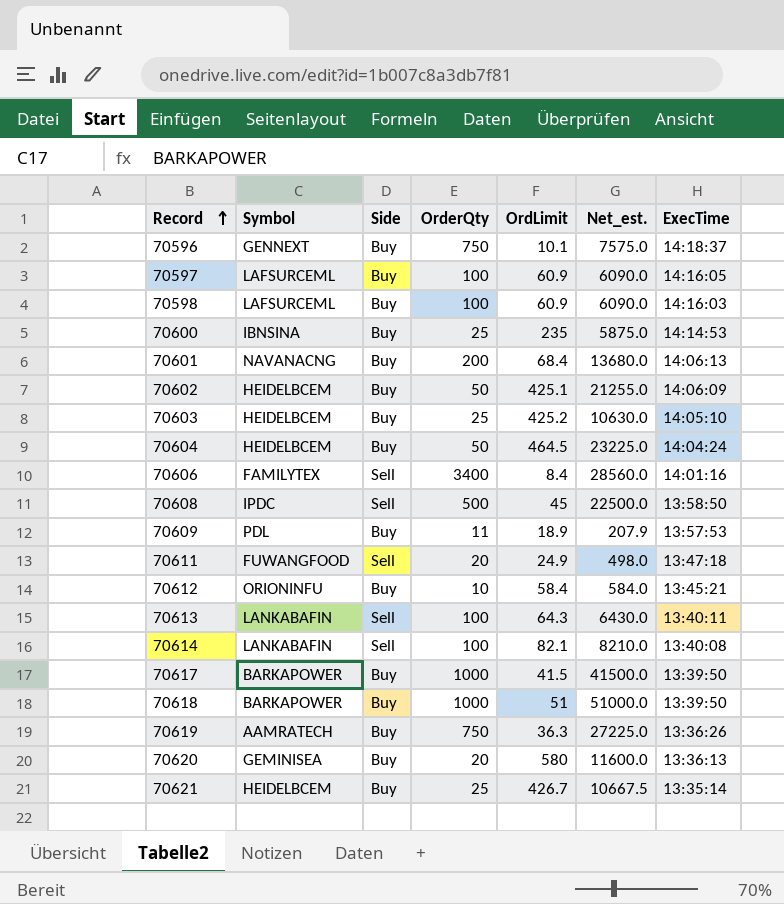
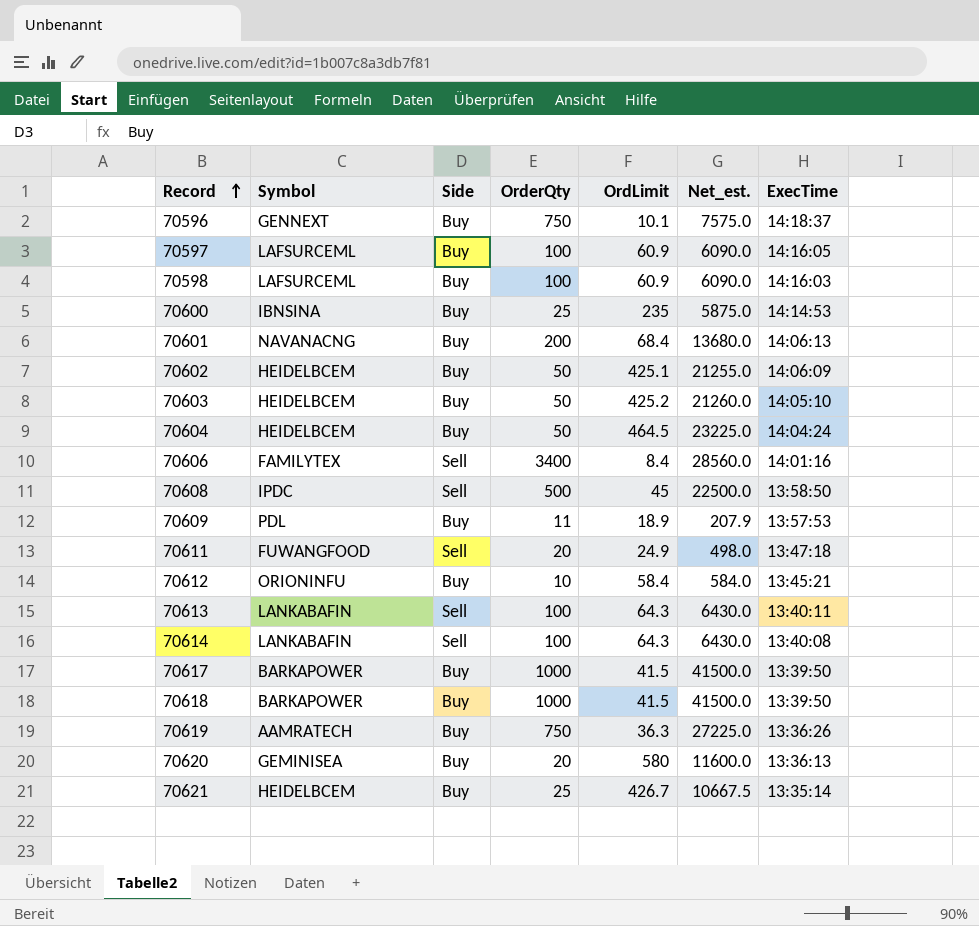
70603 | OrderQty: 25 -> 50
70603 | Net_est.: 10630.0 -> 21260.0
70614 | OrdLimit: 82.1 -> 64.3
70614 | Net_est.: 8210.0 -> 6430.0
70618 | OrdLimit: 51 -> 41.5
70618 | Net_est.: 51000.0 -> 41500.0

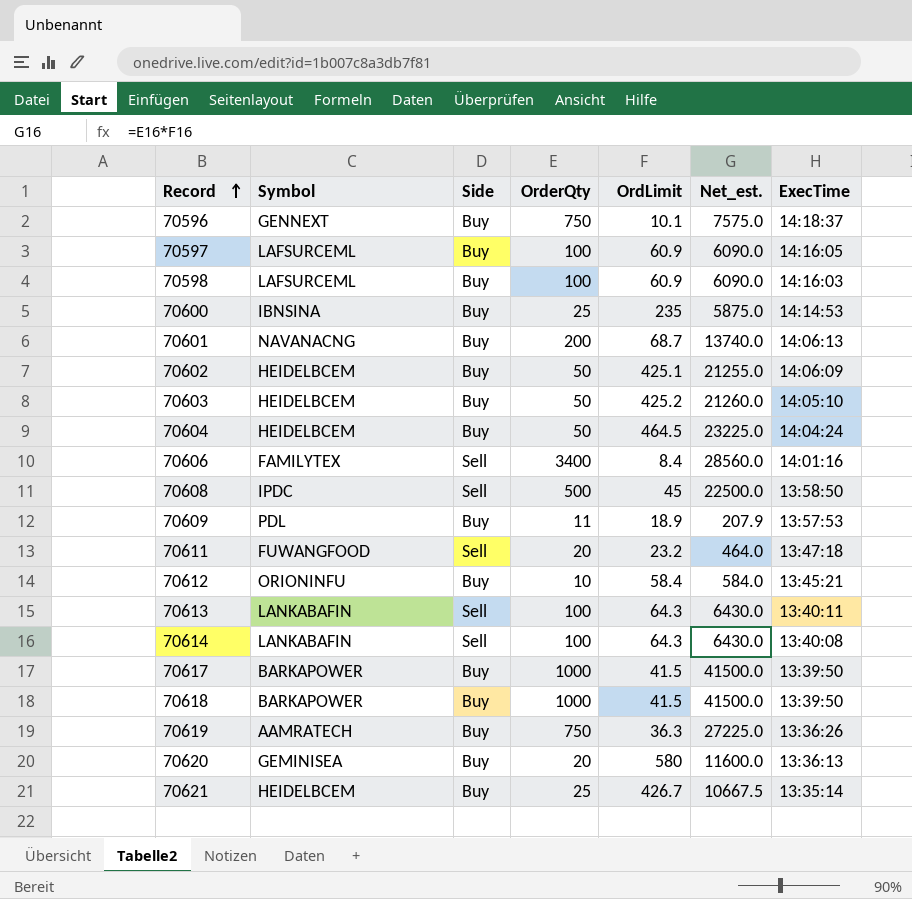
70601 | OrdLimit: 68.4 -> 68.7
70601 | Net_est.: 13680.0 -> 13740.0
70611 | OrdLimit: 24.9 -> 23.2
70611 | Net_est.: 498.0 -> 464.0

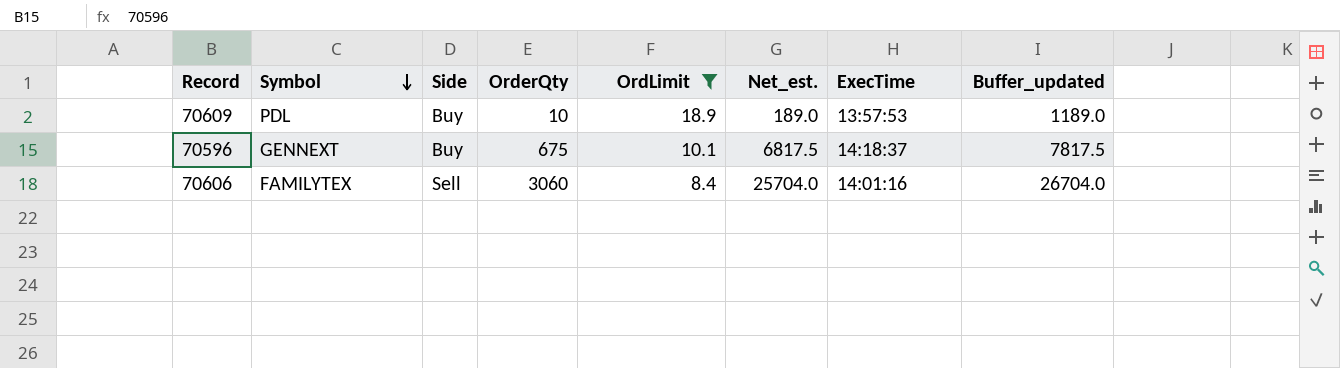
filter: none -> OrdLimit <= 18.9
row order: Record ascending -> Symbol descending
column Buffer_updated | formula: none -> [Net_est.] + 1000
70609 | OrderQty: 11 -> 10
70609 | Net_est.: 207.9 -> 189.0
70596 | OrderQty: 750 -> 675
70596 | Net_est.: 7575.0 -> 6817.5
70606 | OrderQty: 3400 -> 3060
70606 | Net_est.: 28560.0 -> 25704.0

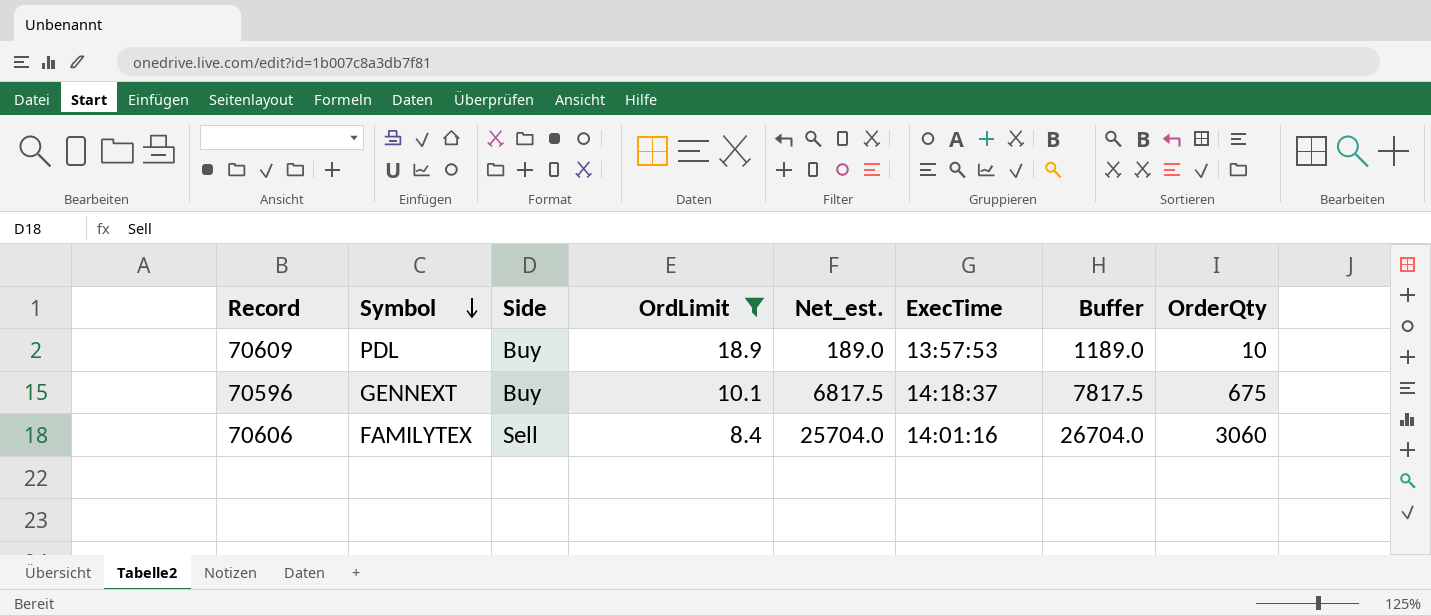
column name: Buffer_updated -> Buffer
column OrderQty | position: 4 -> 8

